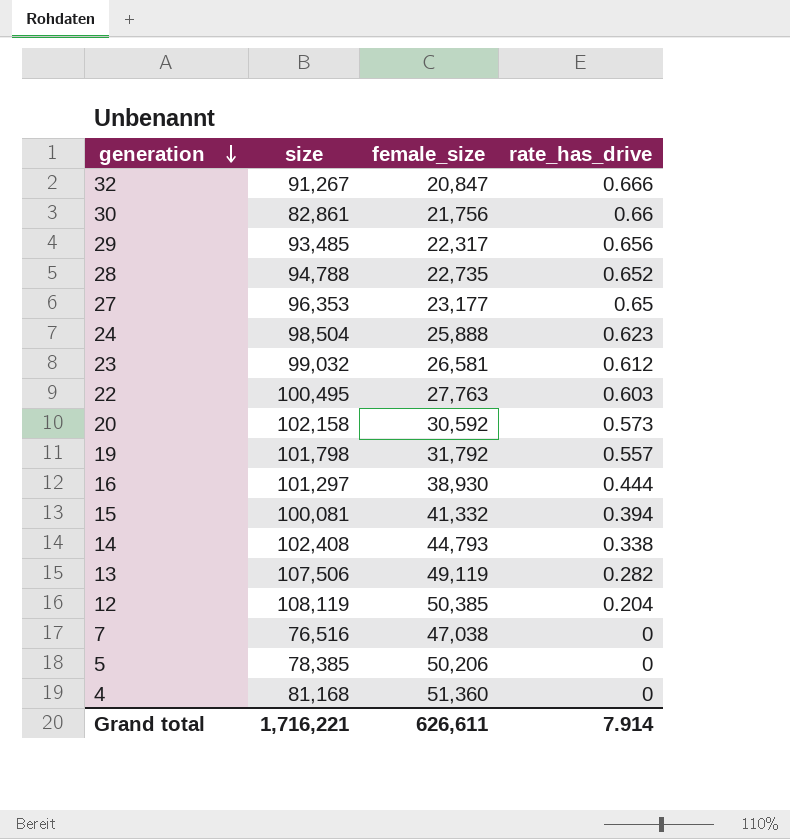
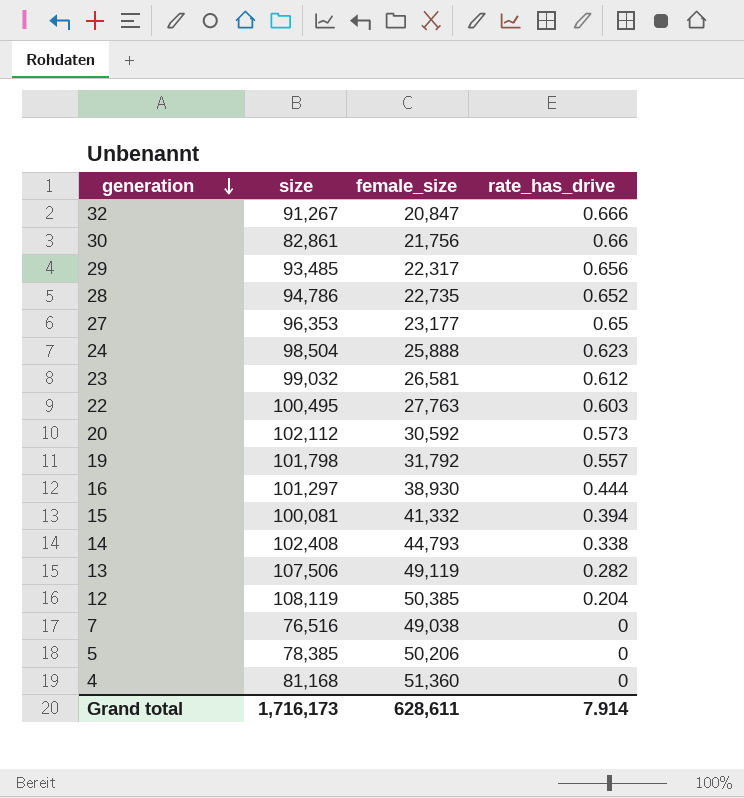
28 | size: 94,788 -> 94,786
20 | size: 102,158 -> 102,112
7 | female_size: 47,038 -> 49,038
Grand total | size: 1,716,221 -> 1,716,173
Grand total | female_size: 626,611 -> 628,611

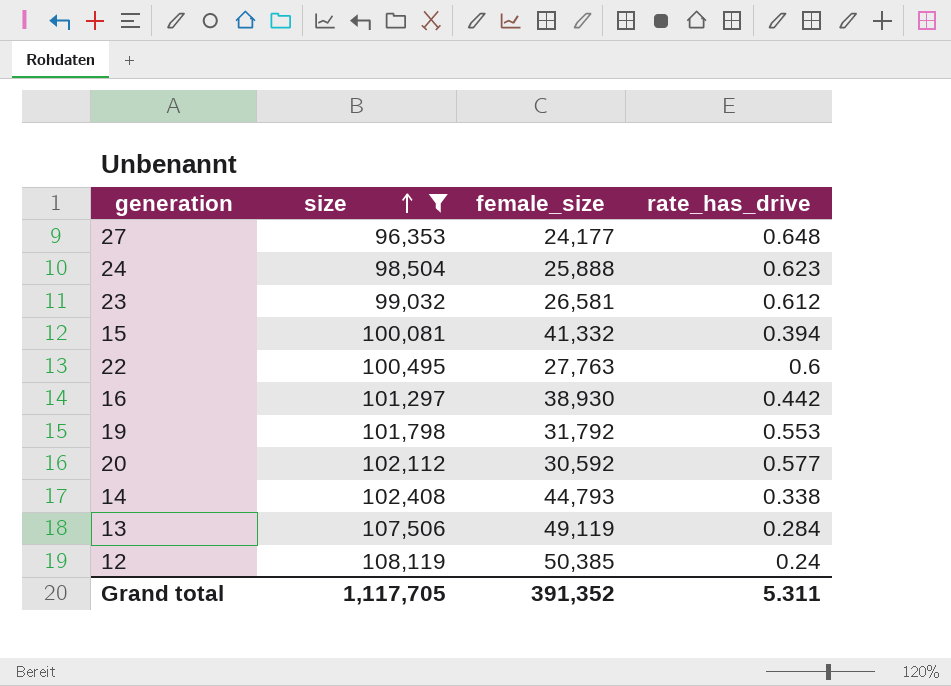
filter: none -> size >= 96,353
row order: generation descending -> size ascending
27 | female_size: 23,177 -> 24,177
27 | rate_has_drive: 0.65 -> 0.648
22 | rate_has_drive: 0.603 -> 0.6
16 | rate_has_drive: 0.444 -> 0.442
19 | rate_has_drive: 0.557 -> 0.553
20 | rate_has_drive: 0.573 -> 0.577
13 | rate_has_drive: 0.282 -> 0.284
12 | rate_has_drive: 0.204 -> 0.24
Grand total | size: 1,716,173 -> 1,117,705
Grand total | female_size: 628,611 -> 391,352
Grand total | rate_has_drive: 7.914 -> 5.311

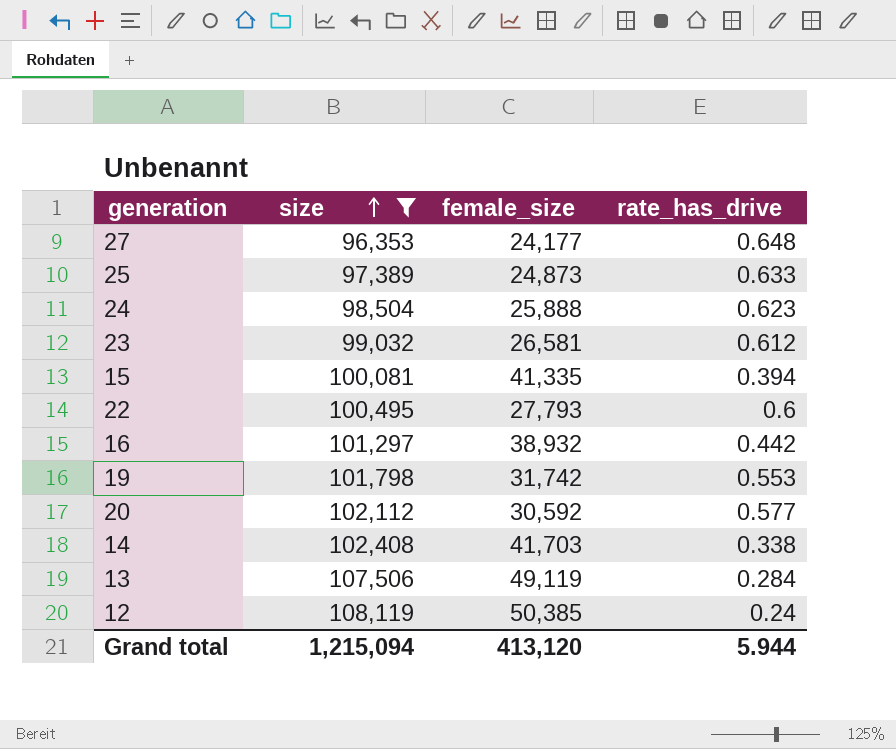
row 25: none -> 97,389 | 24,873 | 0.633
15 | female_size: 41,332 -> 41,335
22 | female_size: 27,763 -> 27,793
16 | female_size: 38,930 -> 38,932
19 | female_size: 31,792 -> 31,742
14 | female_size: 44,793 -> 41,703
Grand total | size: 1,117,705 -> 1,215,094
Grand total | female_size: 391,352 -> 413,120
Grand total | rate_has_drive: 5.311 -> 5.944

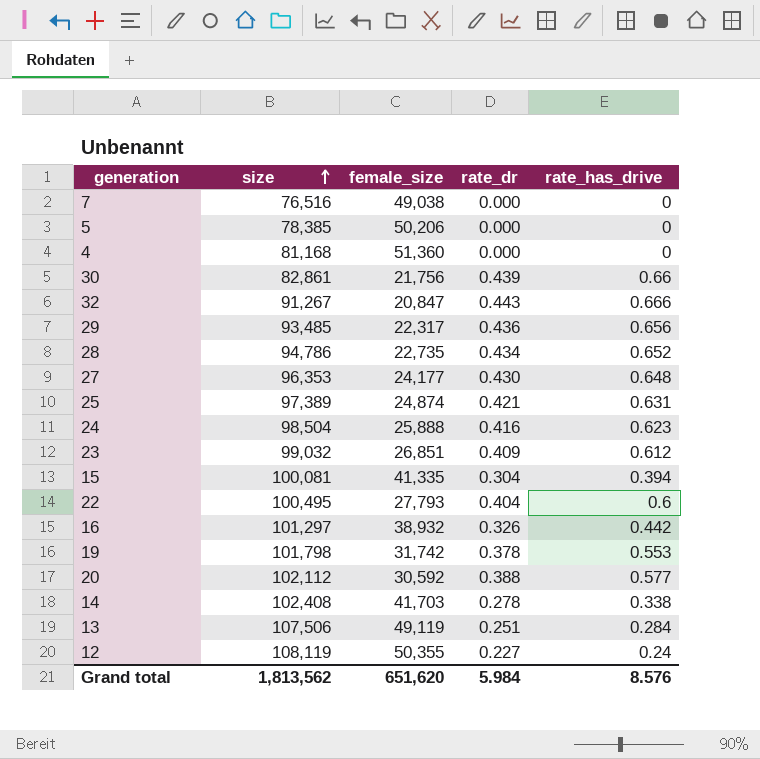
filter: size >= 96,353 -> none
column rate_dr | position: none -> 4
25 | female_size: 24,873 -> 24,874
25 | rate_has_drive: 0.633 -> 0.631
23 | female_size: 26,581 -> 26,851
12 | female_size: 50,385 -> 50,355
Grand total | size: 1,215,094 -> 1,813,562
Grand total | female_size: 413,120 -> 651,620
Grand total | rate_has_drive: 5.944 -> 8.576

